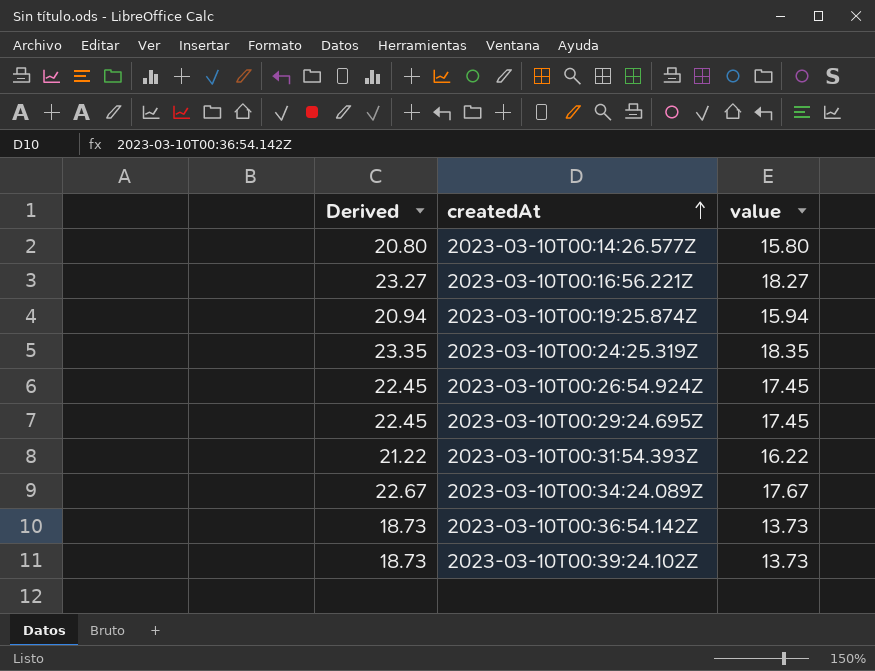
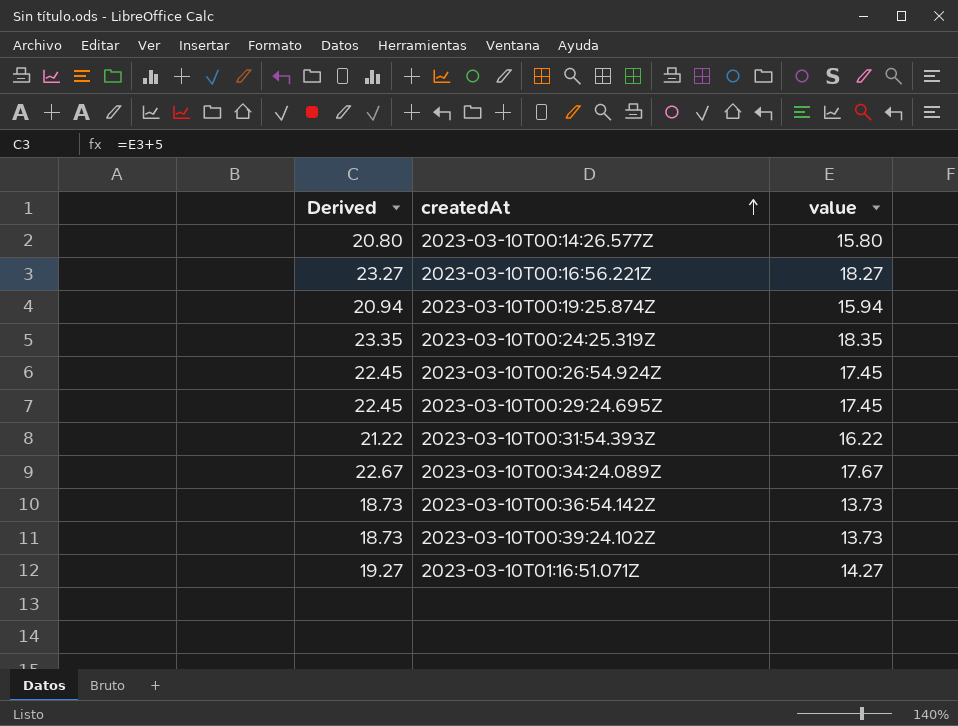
row 2023-03-10T01:16:51.071Z: none -> 19.27 | 14.27

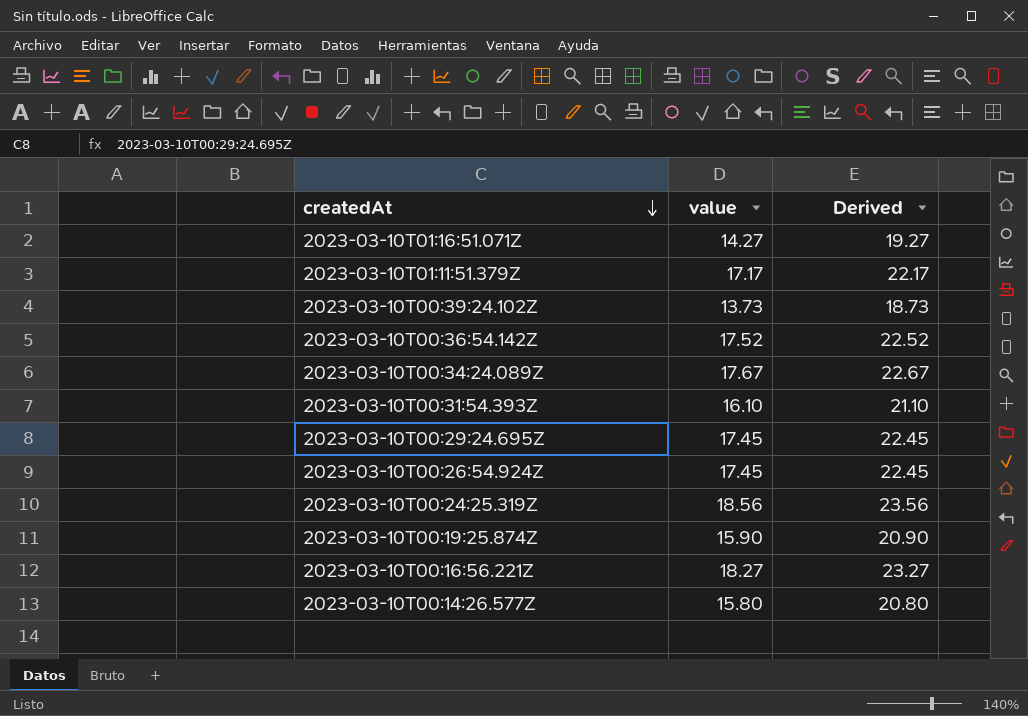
row order: createdAt ascending -> createdAt descending
column Derived | position: 1 -> 3
row 2023-03-10T01:11:51.379Z: none -> 17.17 | 22.17
2023-03-10T00:36:54.142Z | value: 13.73 -> 17.52
2023-03-10T00:36:54.142Z | Derived: 18.73 -> 22.52
2023-03-10T00:31:54.393Z | value: 16.22 -> 16.10
2023-03-10T00:31:54.393Z | Derived: 21.22 -> 21.10
2023-03-10T00:24:25.319Z | value: 18.35 -> 18.56
2023-03-10T00:24:25.319Z | Derived: 23.35 -> 23.56
2023-03-10T00:19:25.874Z | value: 15.94 -> 15.90
2023-03-10T00:19:25.874Z | Derived: 20.94 -> 20.90

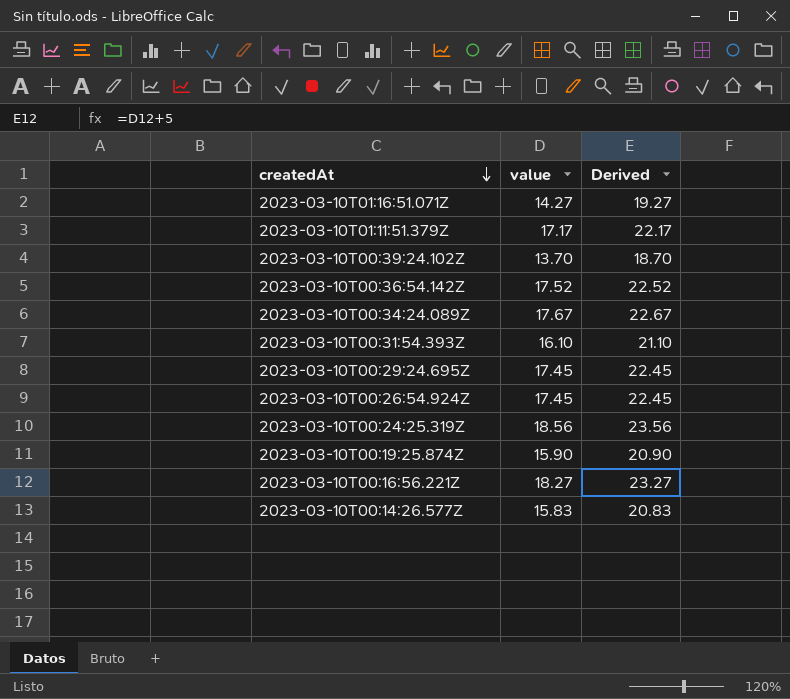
2023-03-10T00:39:24.102Z | value: 13.73 -> 13.70
2023-03-10T00:39:24.102Z | Derived: 18.73 -> 18.70
2023-03-10T00:14:26.577Z | value: 15.80 -> 15.83
2023-03-10T00:14:26.577Z | Derived: 20.80 -> 20.83

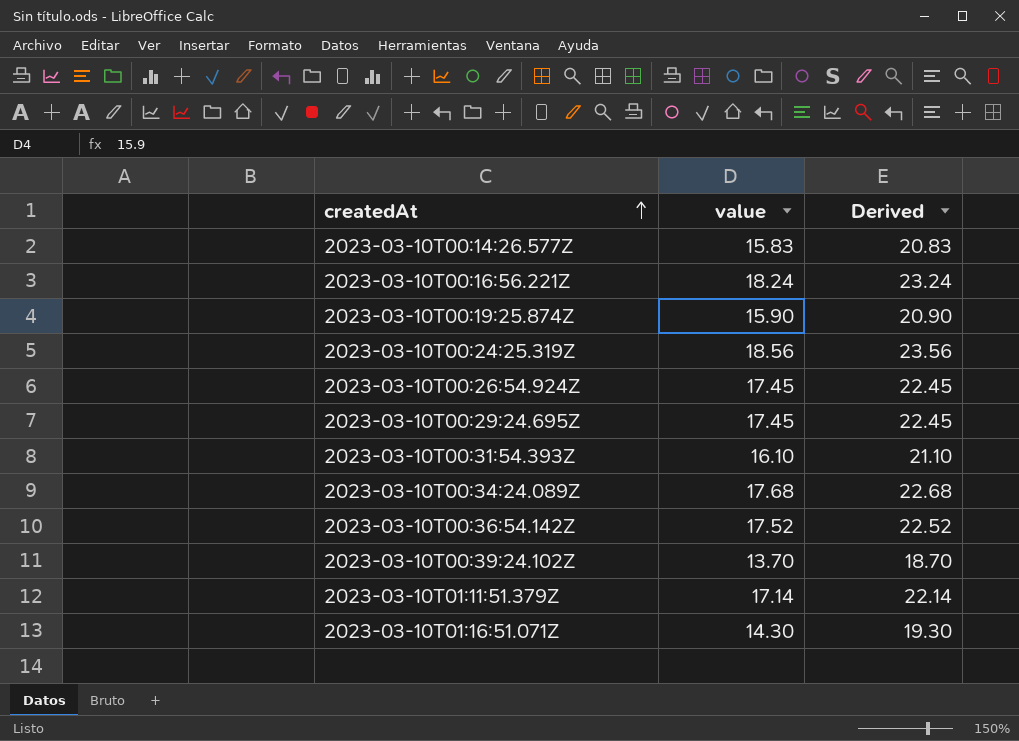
row order: createdAt descending -> createdAt ascending
2023-03-10T00:16:56.221Z | value: 18.27 -> 18.24
2023-03-10T00:16:56.221Z | Derived: 23.27 -> 23.24
2023-03-10T00:34:24.089Z | value: 17.67 -> 17.68
2023-03-10T00:34:24.089Z | Derived: 22.67 -> 22.68
2023-03-10T01:11:51.379Z | value: 17.17 -> 17.14
2023-03-10T01:11:51.379Z | Derived: 22.17 -> 22.14
2023-03-10T01:16:51.071Z | value: 14.27 -> 14.30
2023-03-10T01:16:51.071Z | Derived: 19.27 -> 19.30

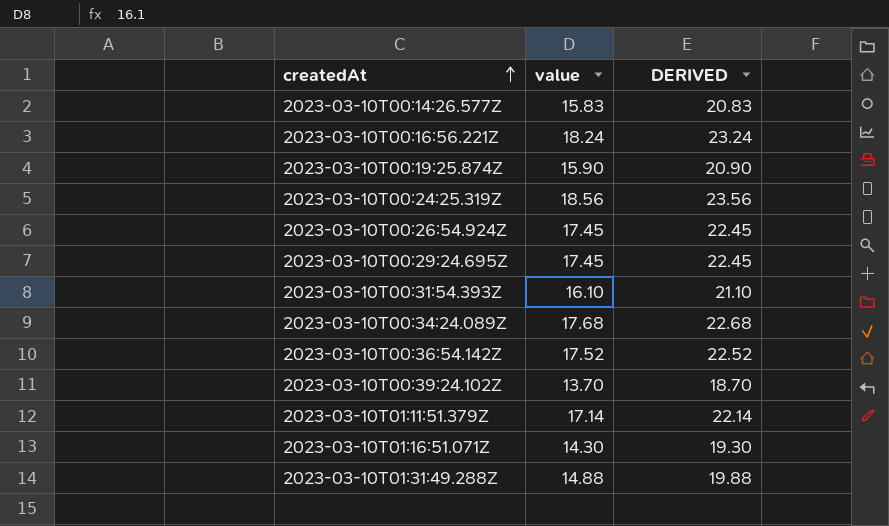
column name: Derived -> DERIVED
row 2023-03-10T01:31:49.288Z: none -> 14.88 | 19.88

